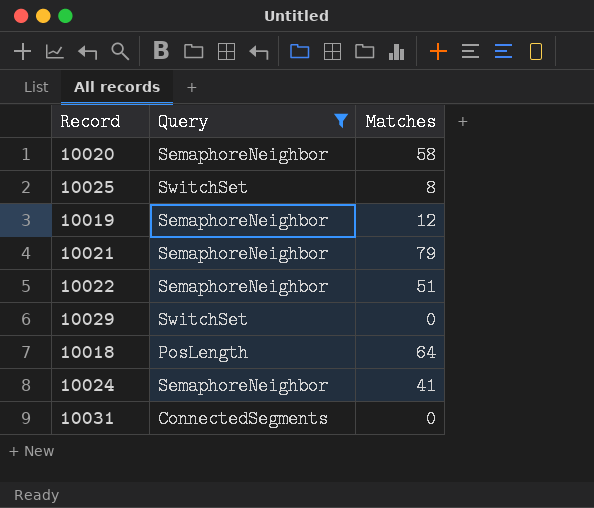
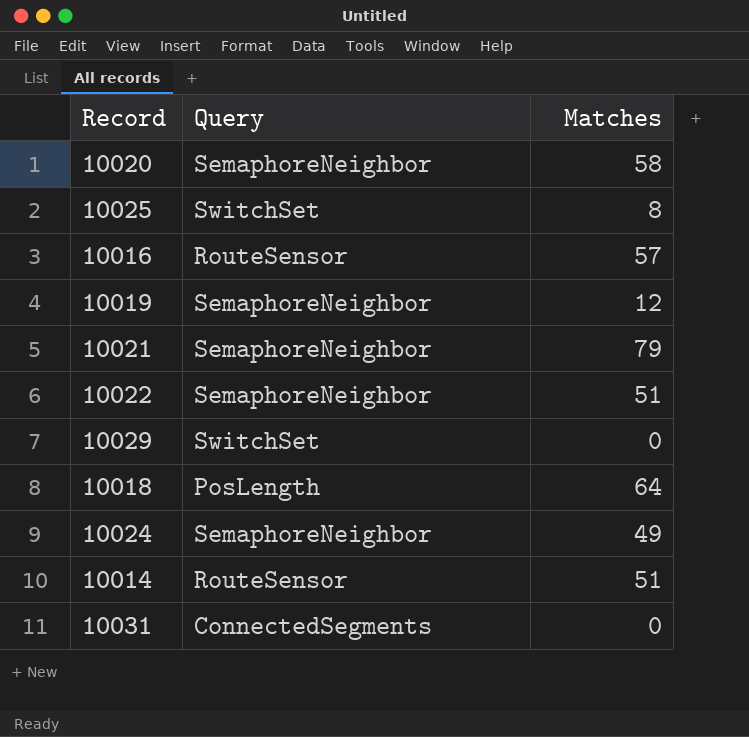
filter: Query != RouteSensor -> none
10024 | Matches: 41 -> 49

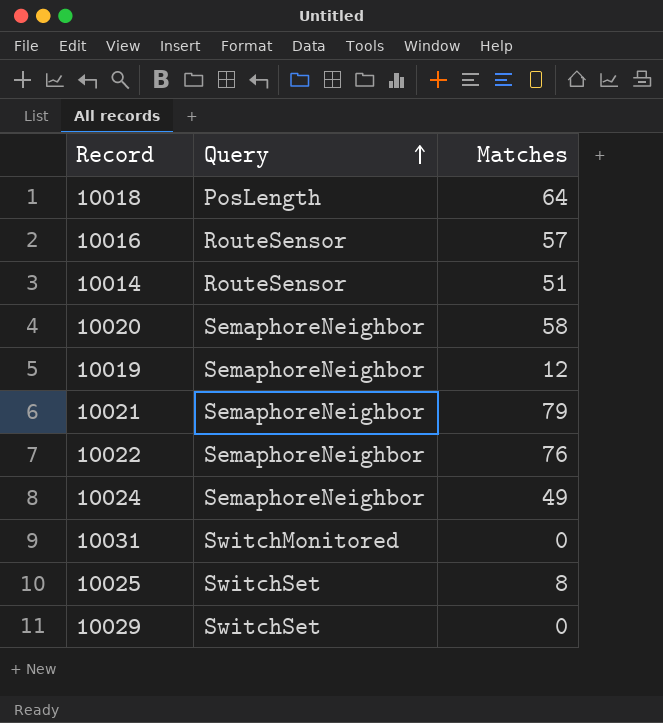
row order: none -> Query ascending
10022 | Matches: 51 -> 76
10031 | Query: ConnectedSegments -> SwitchMonitored

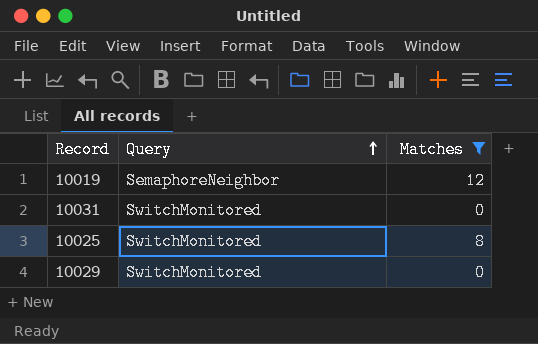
filter: none -> Matches <= 12
10025 | Query: SwitchSet -> SwitchMonitored
10029 | Query: SwitchSet -> SwitchMonitored

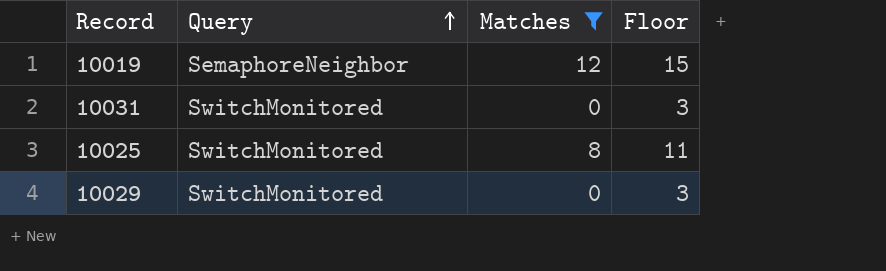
column Floor | formula: none -> [Matches] + 3

